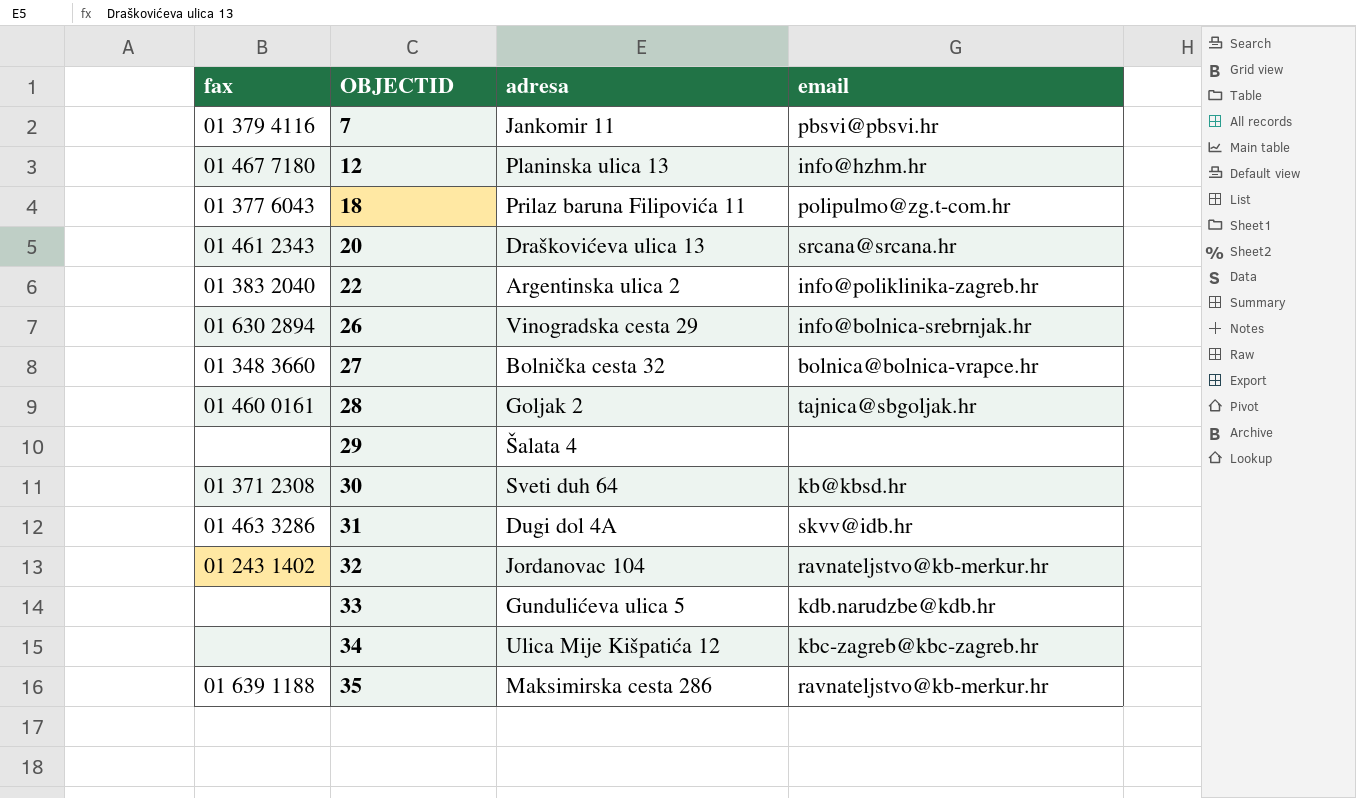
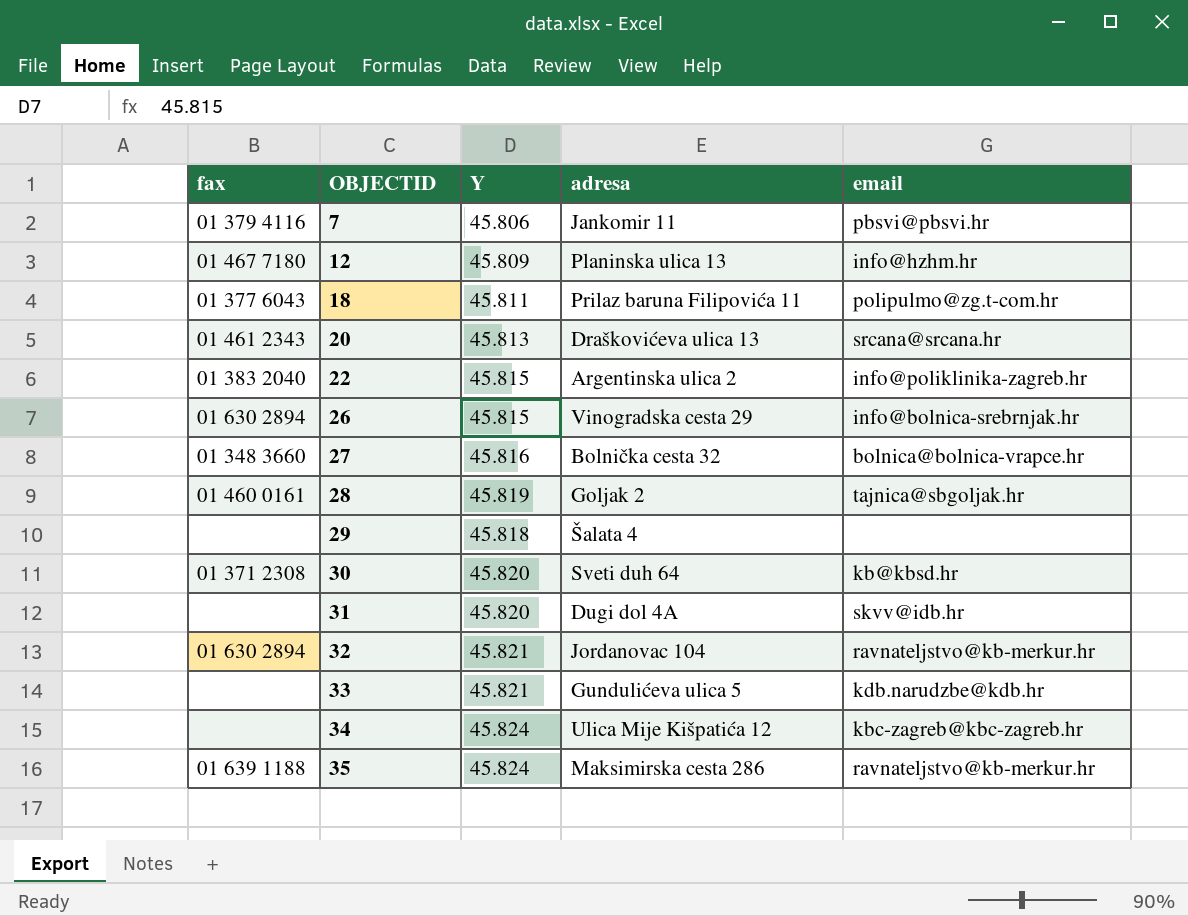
column Y | position: none -> 3
31 | fax: 01 463 3286 -> none
32 | fax: 01 243 1402 -> 01 630 2894

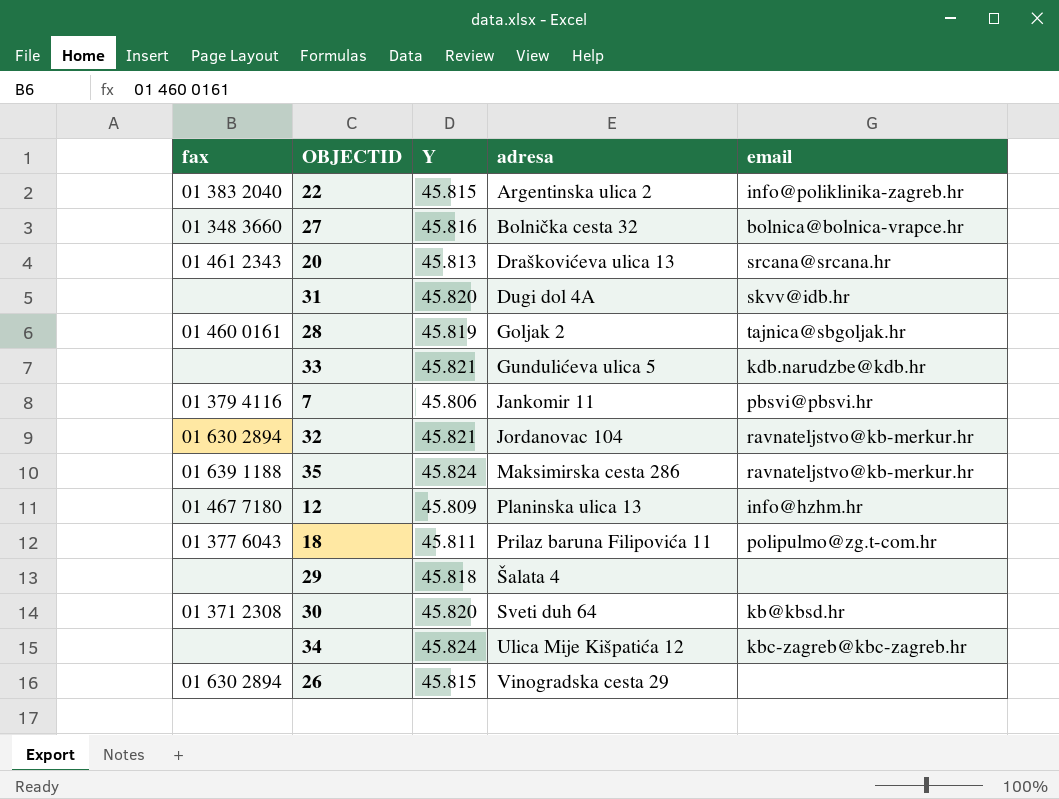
row order: OBJECTID ascending -> adresa ascending
26 | email: info@bolnica-srebrnjak.hr -> none

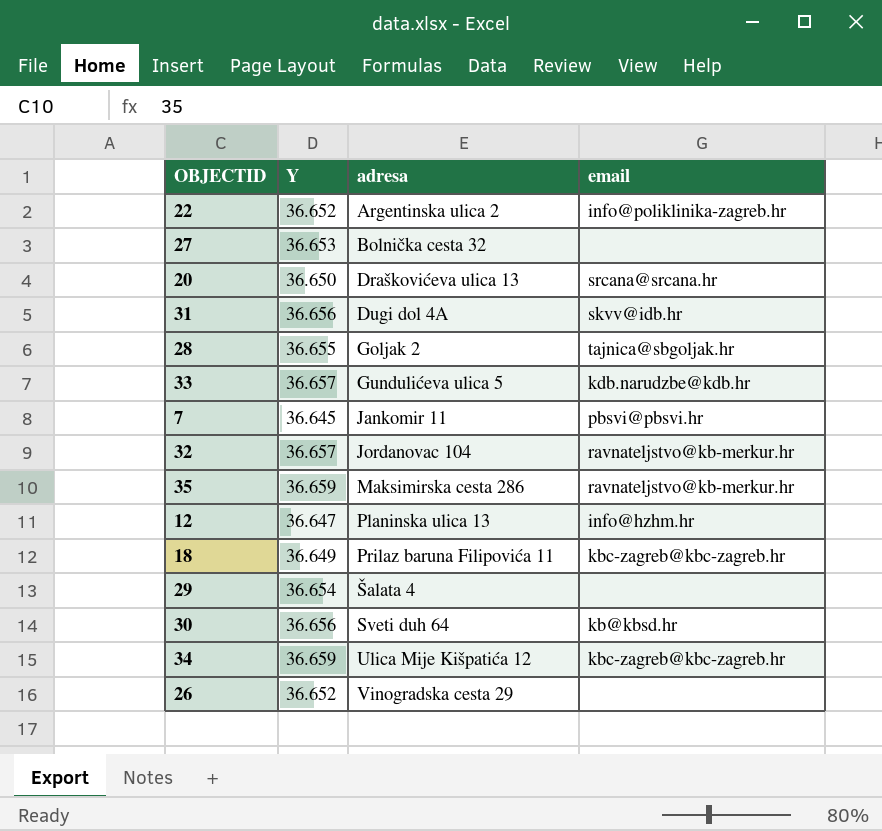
column fax | position: 1 -> none
22 | Y: 45.815 -> 36.652
27 | Y: 45.816 -> 36.653
27 | email: bolnica@bolnica-vrapce.hr -> none
20 | Y: 45.813 -> 36.650
31 | Y: 45.820 -> 36.656
28 | Y: 45.819 -> 36.655
33 | Y: 45.821 -> 36.657
7 | Y: 45.806 -> 36.645
32 | Y: 45.821 -> 36.657
35 | Y: 45.824 -> 36.659
12 | Y: 45.809 -> 36.647
18 | Y: 45.811 -> 36.649
18 | email: polipulmo@zg.t-com.hr -> kbc-zagreb@kbc-zagreb.hr
29 | Y: 45.818 -> 36.654
30 | Y: 45.820 -> 36.656
34 | Y: 45.824 -> 36.659
26 | Y: 45.815 -> 36.652

